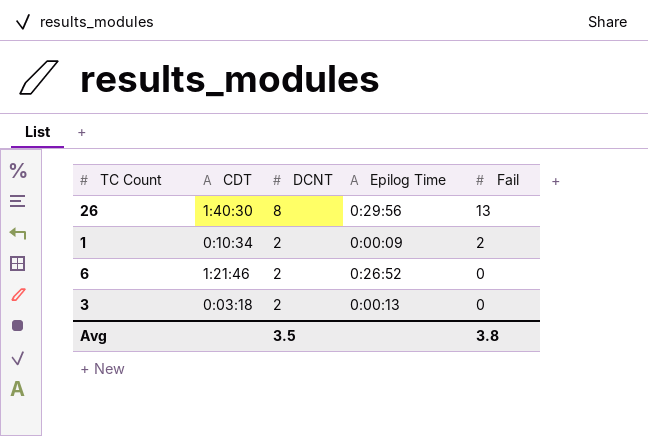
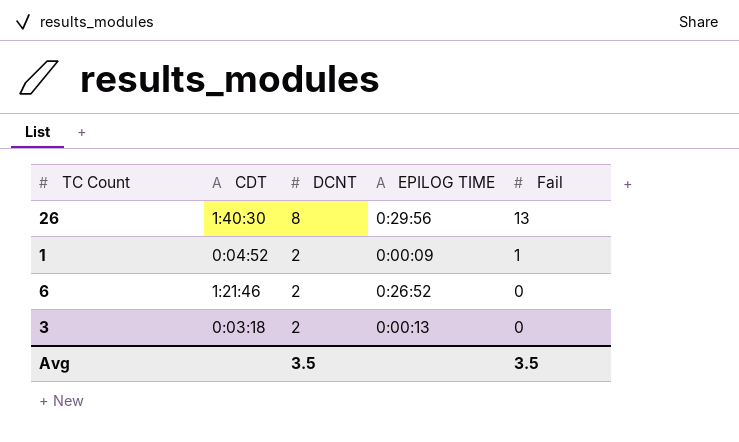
column name: Epilog Time -> EPILOG TIME
1 | CDT: 0:10:34 -> 0:04:52
1 | Fail: 2 -> 1
Avg | Fail: 3.8 -> 3.5

